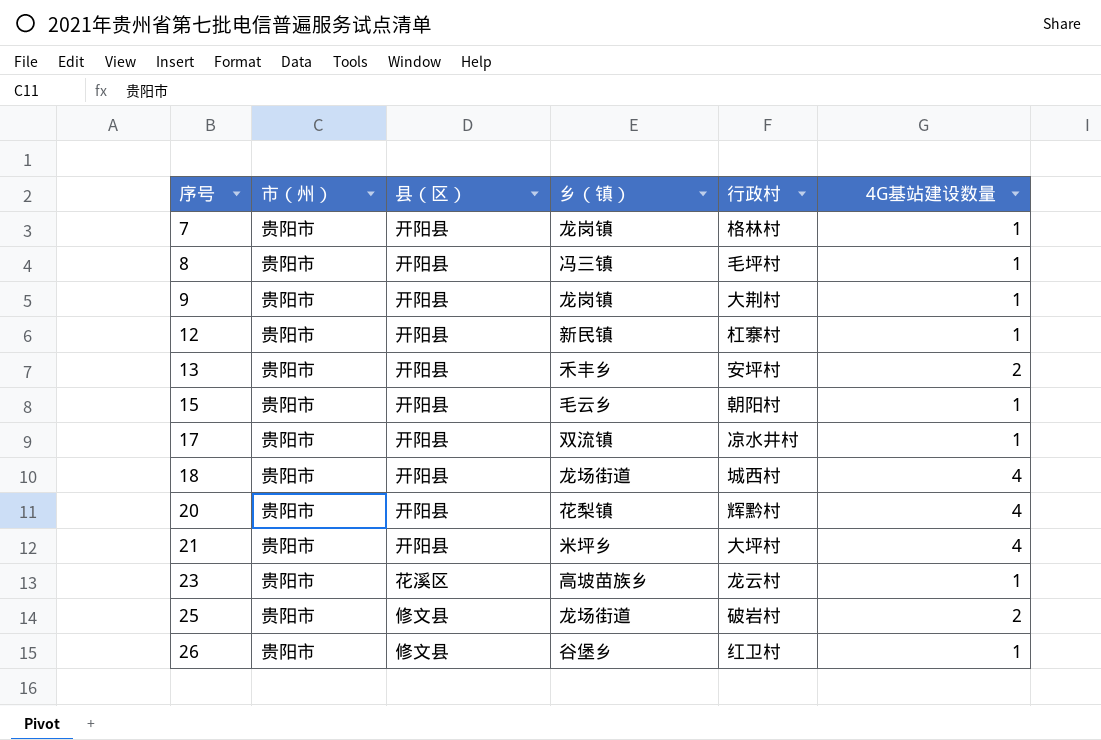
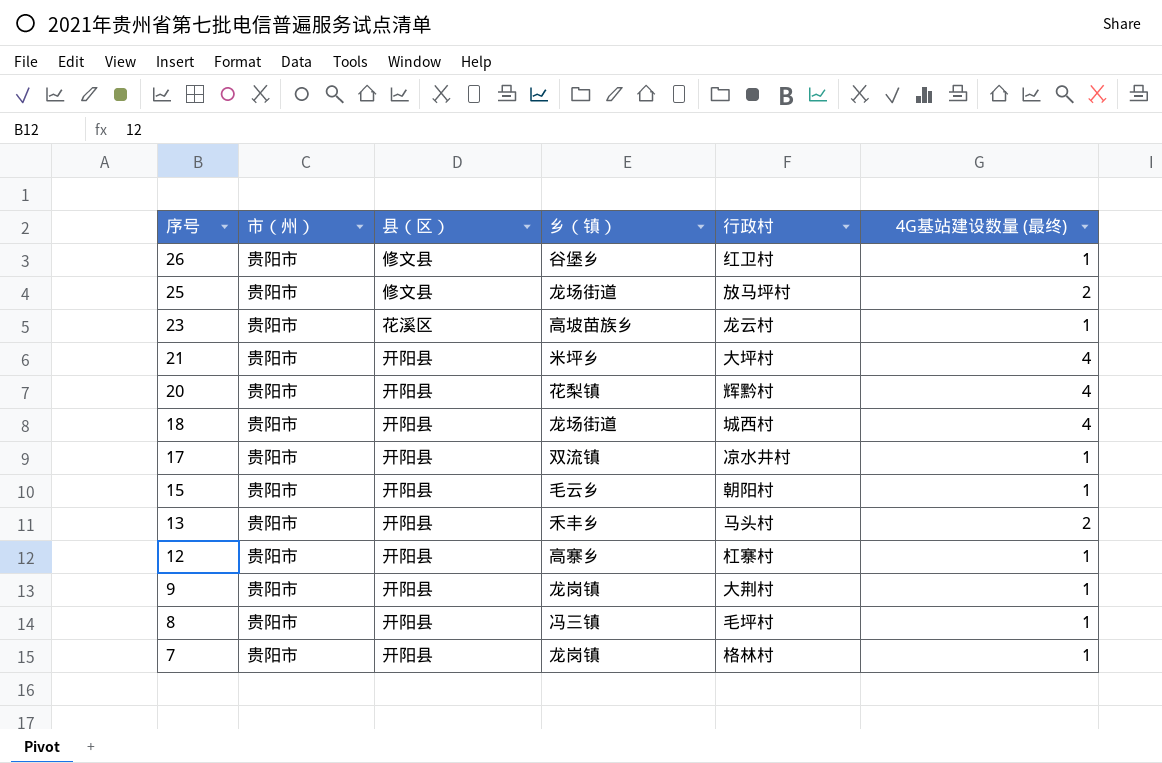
row order: 序号 ascending -> 序号 descending
column name: 4G基站建设数量 -> 4G基站建设数量 (最终)
25 | 行政村: 破岩村 -> 放马坪村
13 | 行政村: 安坪村 -> 马头村
12 | 乡（镇）: 新民镇 -> 高寨乡

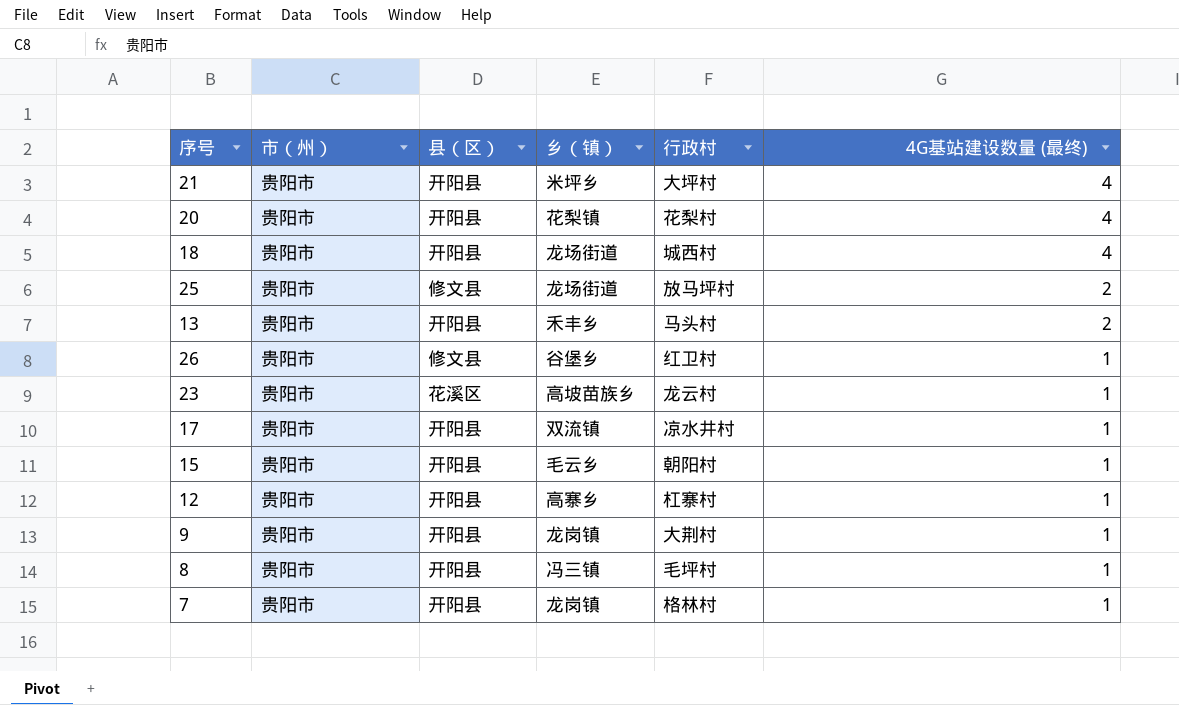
row order: 序号 descending -> 4G基站建设数量 (最终) descending
20 | 行政村: 辉黔村 -> 花梨村

